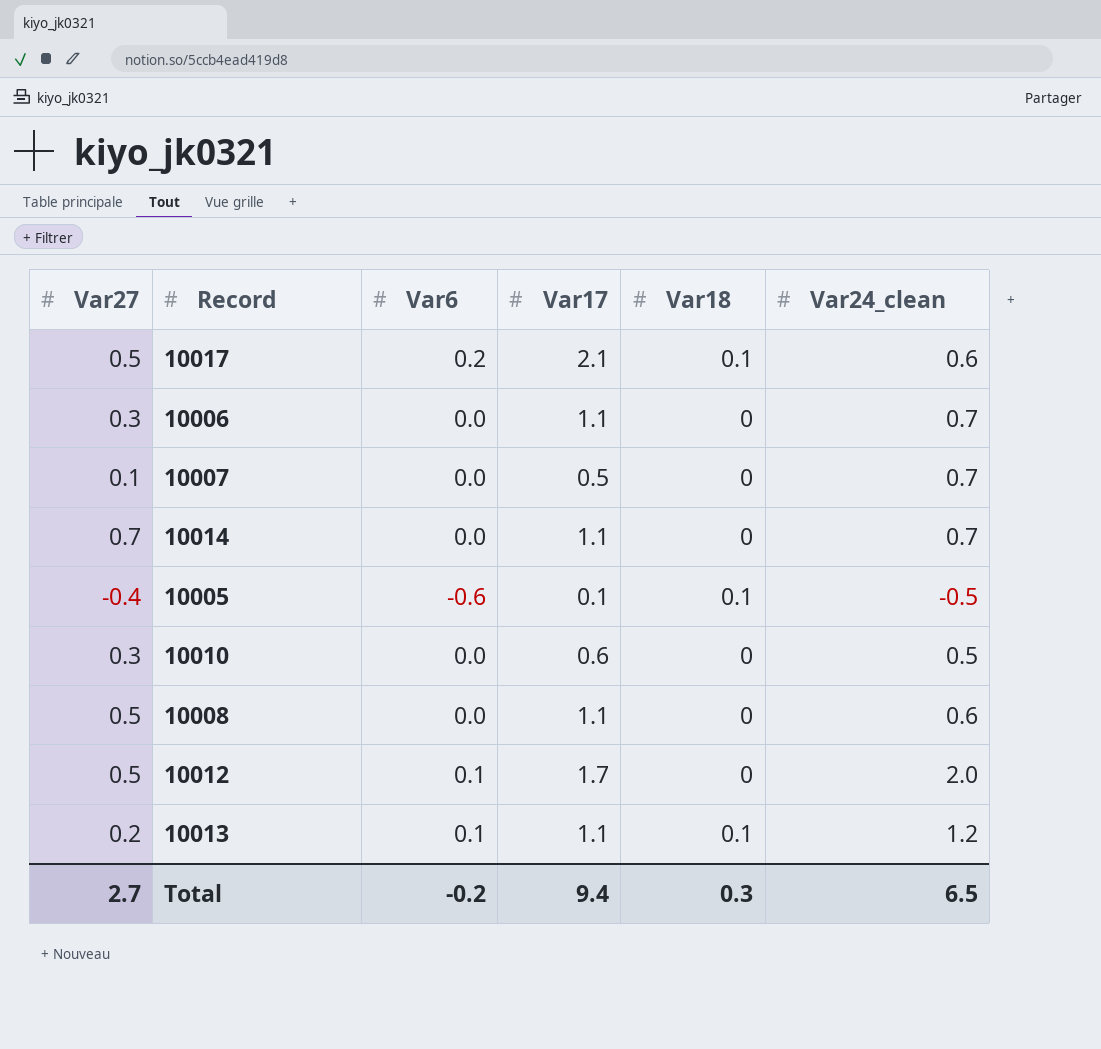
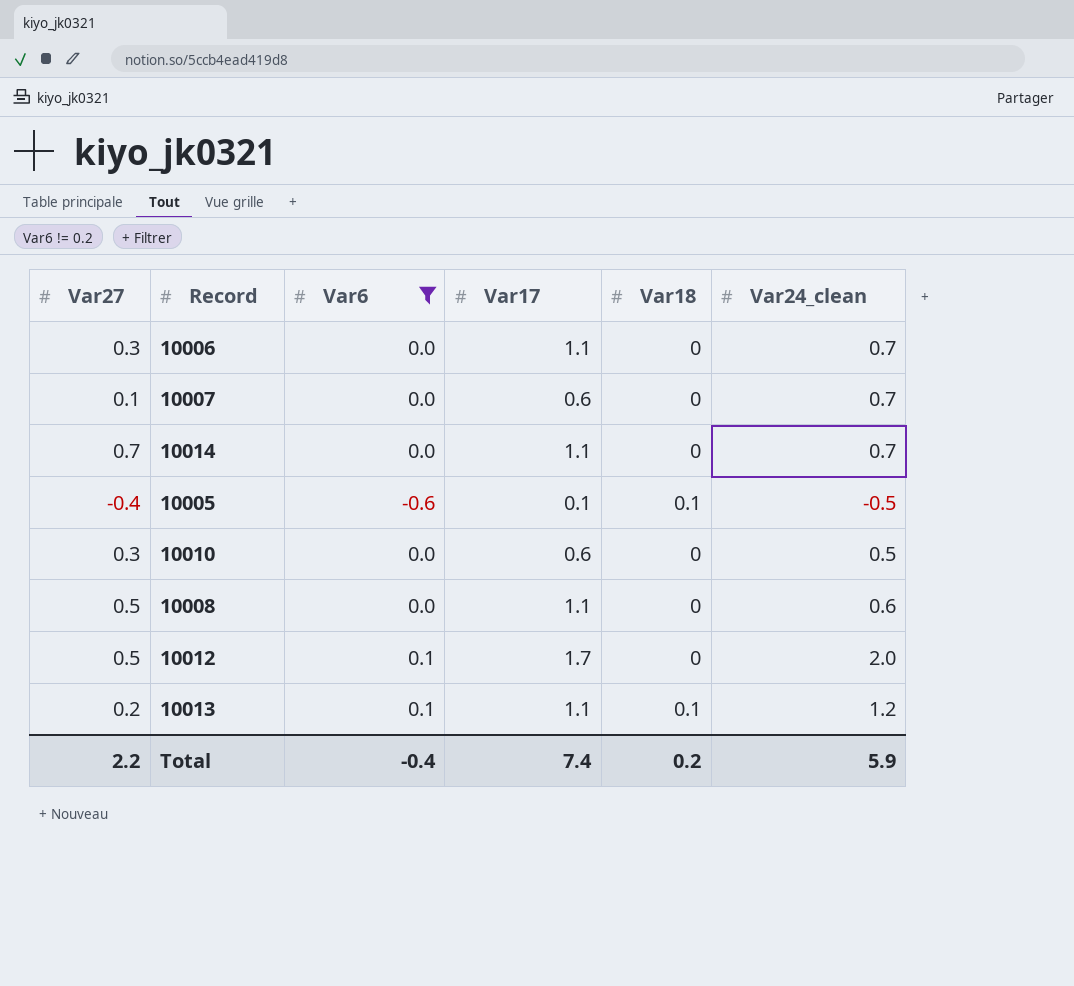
filter: none -> Var6 != 0.2
10007 | Var17: 0.5 -> 0.6
Total | Var27: 2.7 -> 2.2
Total | Var6: -0.2 -> -0.4
Total | Var17: 9.4 -> 7.4
Total | Var18: 0.3 -> 0.2
Total | Var24_clean: 6.5 -> 5.9

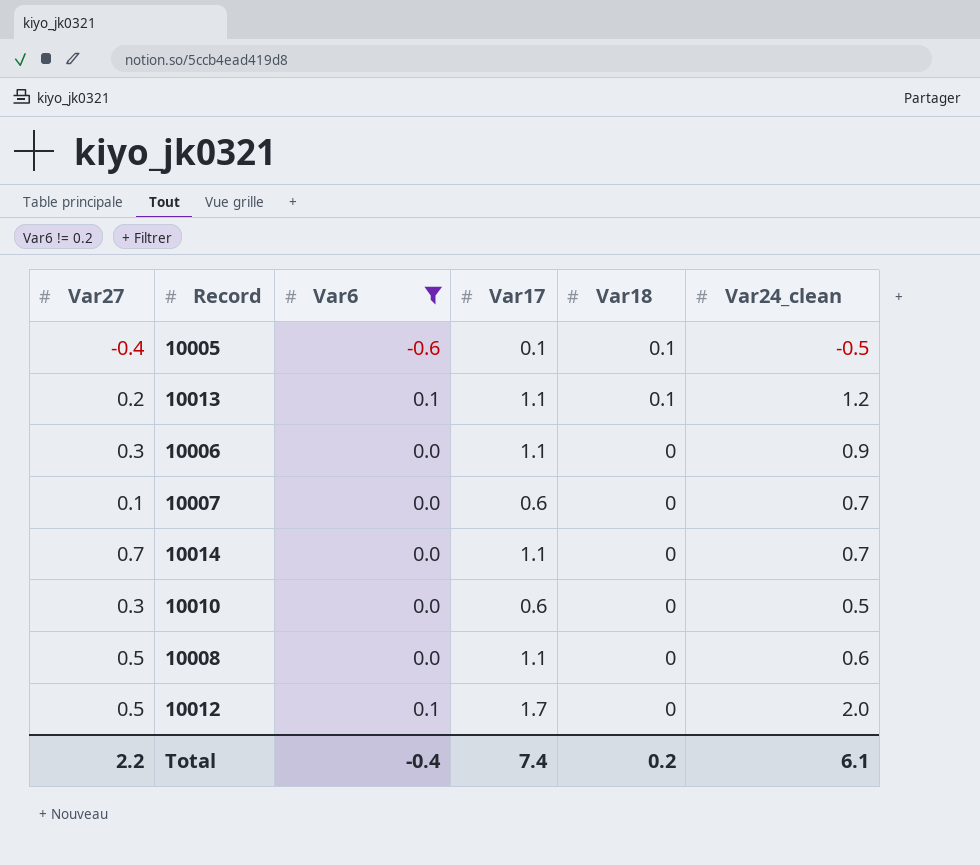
row order: none -> Var18 descending
10006 | Var24_clean: 0.7 -> 0.9
Total | Var24_clean: 5.9 -> 6.1

